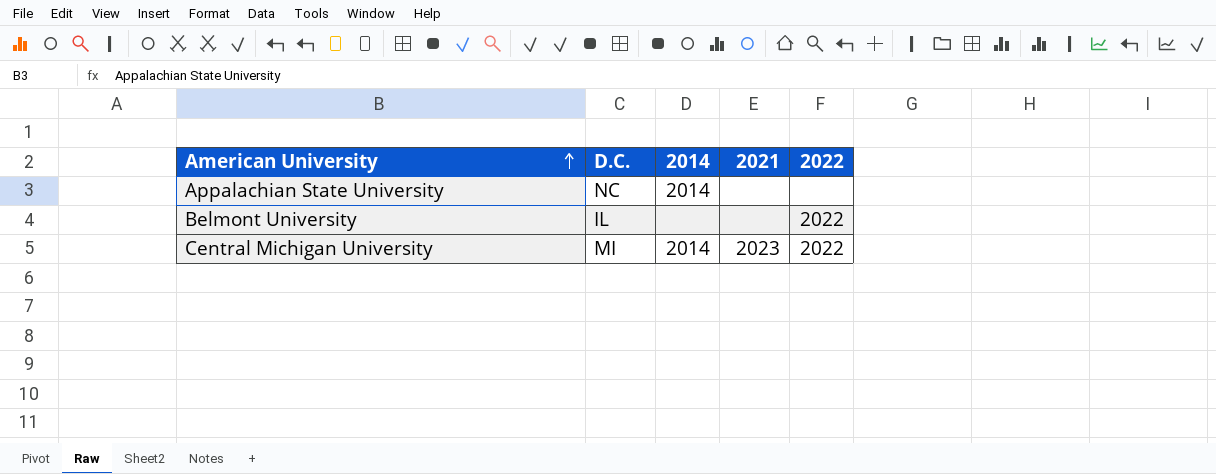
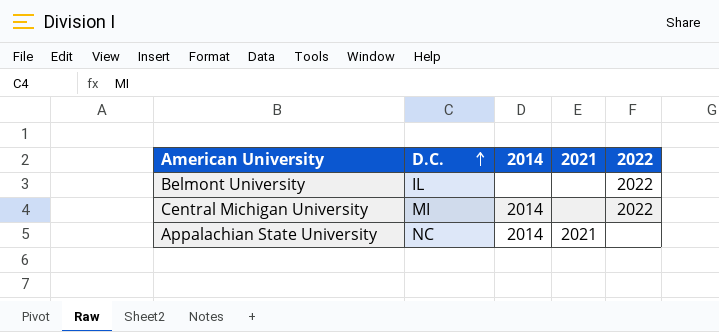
row order: American University ascending -> D.C. ascending
Central Michigan University | 2021: 2023 -> none
Appalachian State University | 2021: none -> 2021

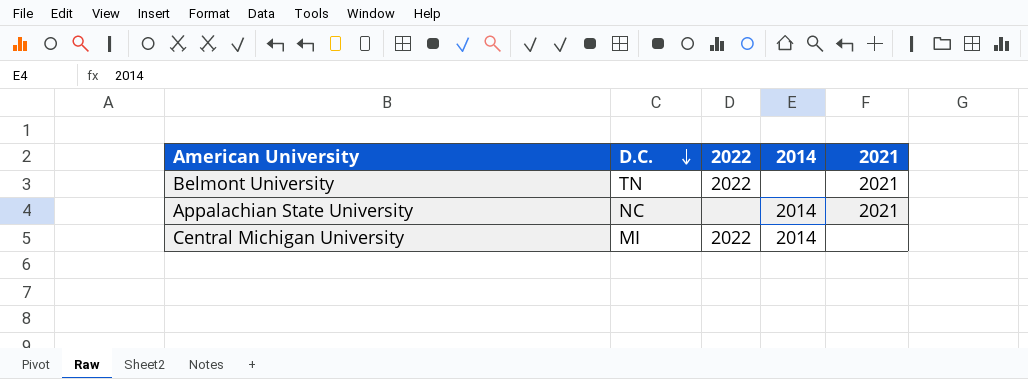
row order: D.C. ascending -> D.C. descending
column 2022 | position: 5 -> 3
Belmont University | D.C.: IL -> TN
Belmont University | 2021: none -> 2021

